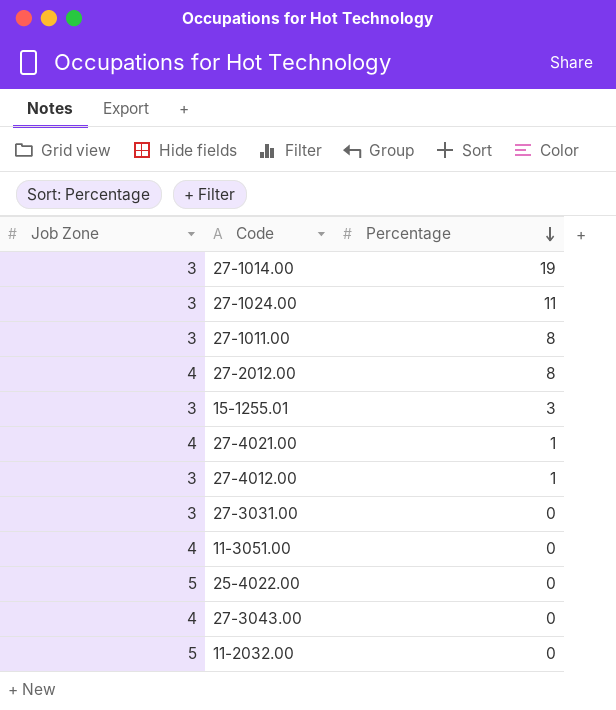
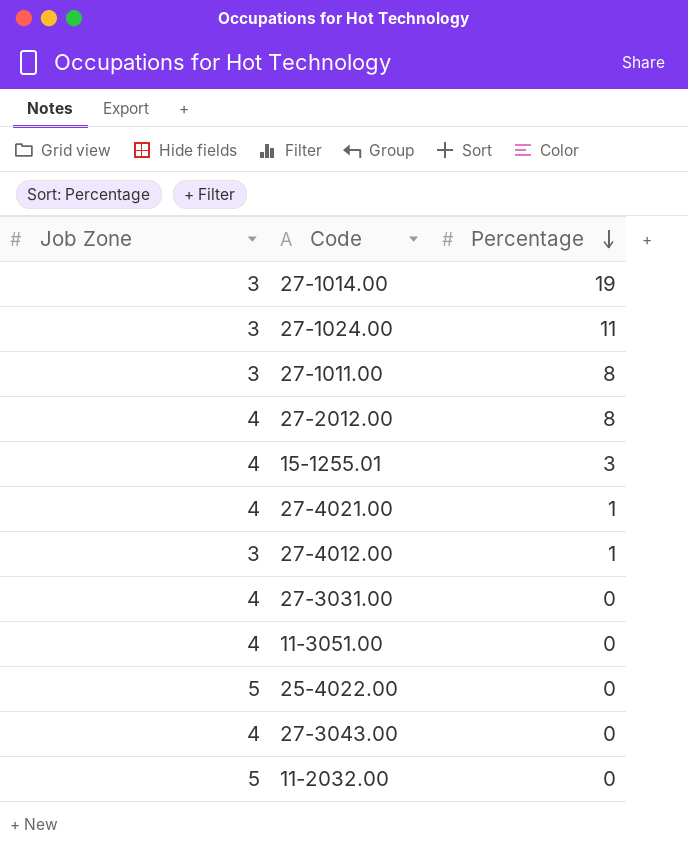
15-1255.01 | Job Zone: 3 -> 4
27-3031.00 | Job Zone: 3 -> 4

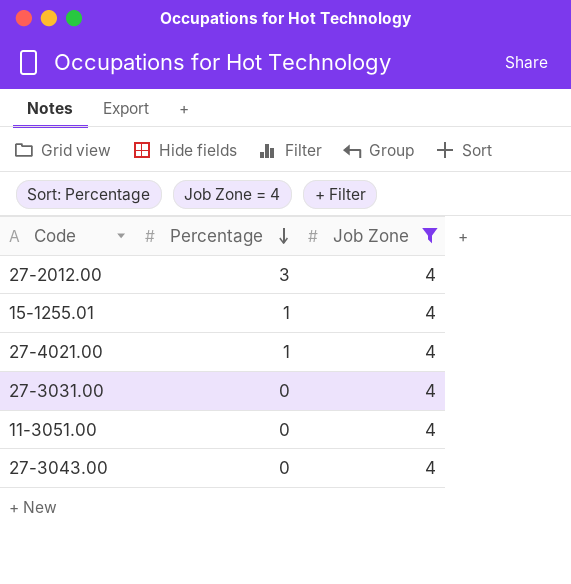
filter: none -> Job Zone = 4
column Job Zone | position: 1 -> 3
27-2012.00 | Percentage: 8 -> 3
15-1255.01 | Percentage: 3 -> 1

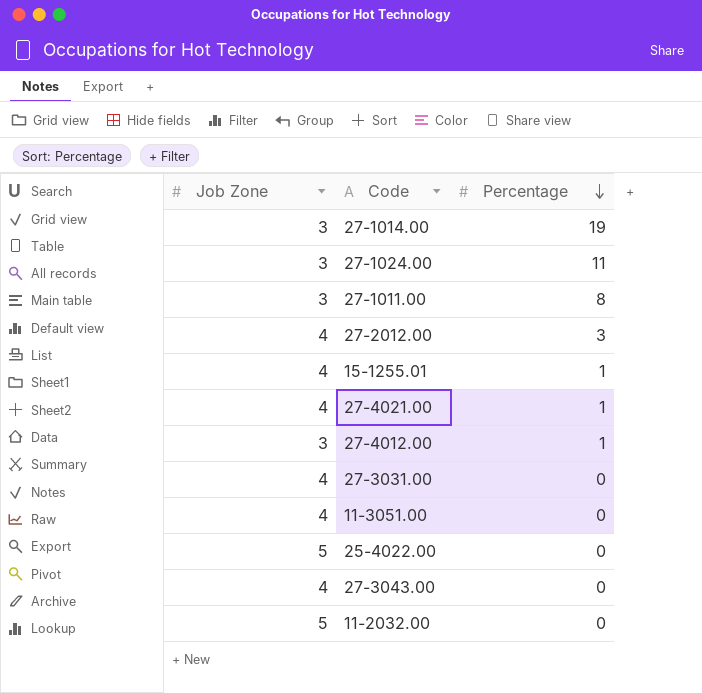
filter: Job Zone = 4 -> none
column Job Zone | position: 3 -> 1

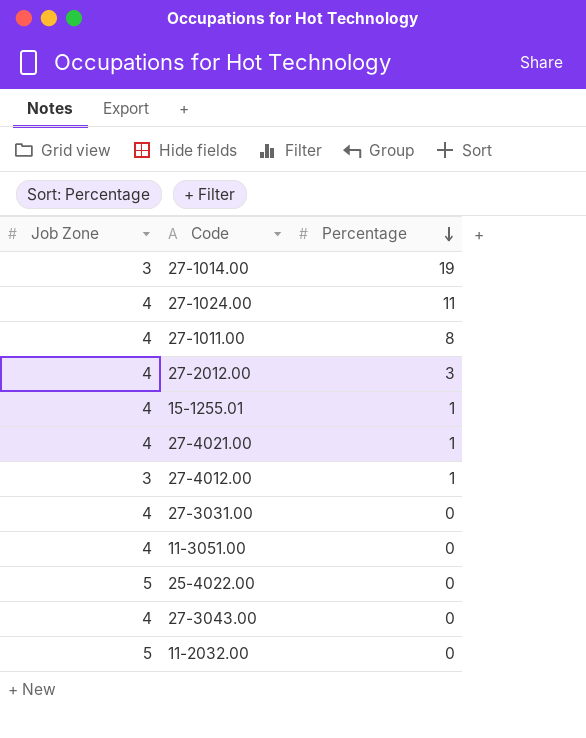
27-1024.00 | Job Zone: 3 -> 4
27-1011.00 | Job Zone: 3 -> 4

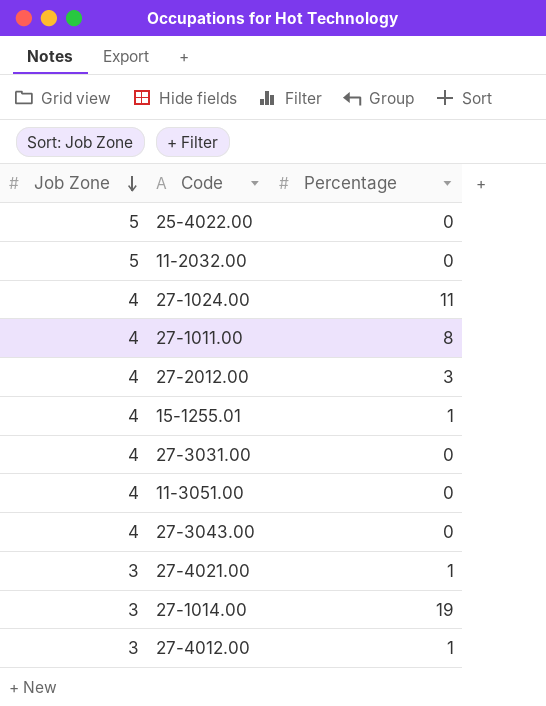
row order: Percentage descending -> Job Zone descending
27-4021.00 | Job Zone: 4 -> 3

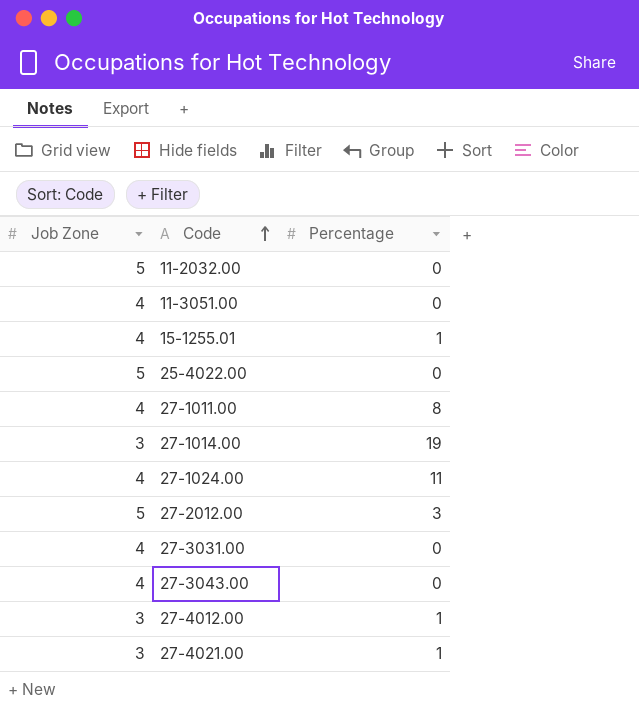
row order: Job Zone descending -> Code ascending
27-2012.00 | Job Zone: 4 -> 5

